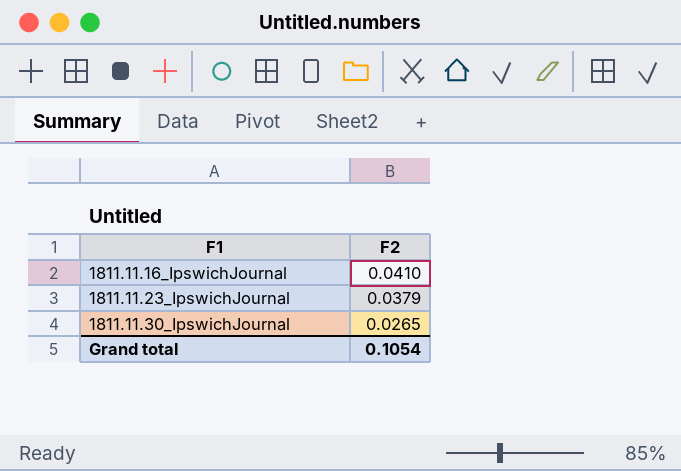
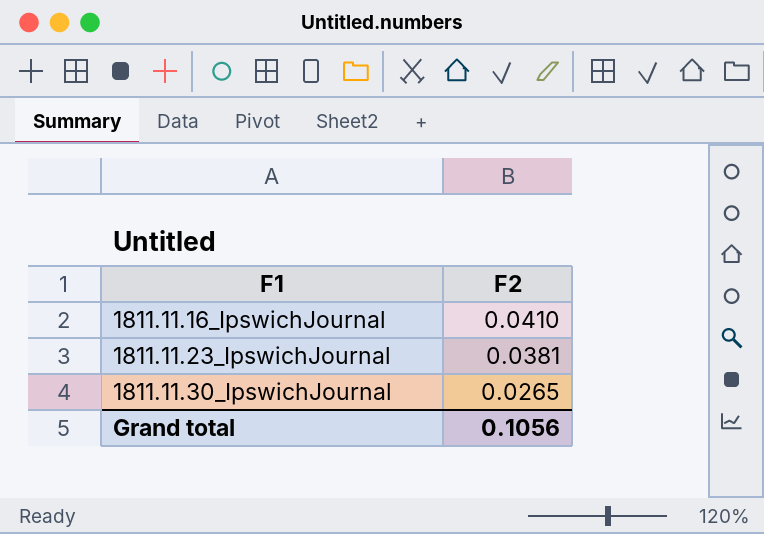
1811.11.23_IpswichJournal | F2: 0.0379 -> 0.0381
Grand total | F2: 0.1054 -> 0.1056

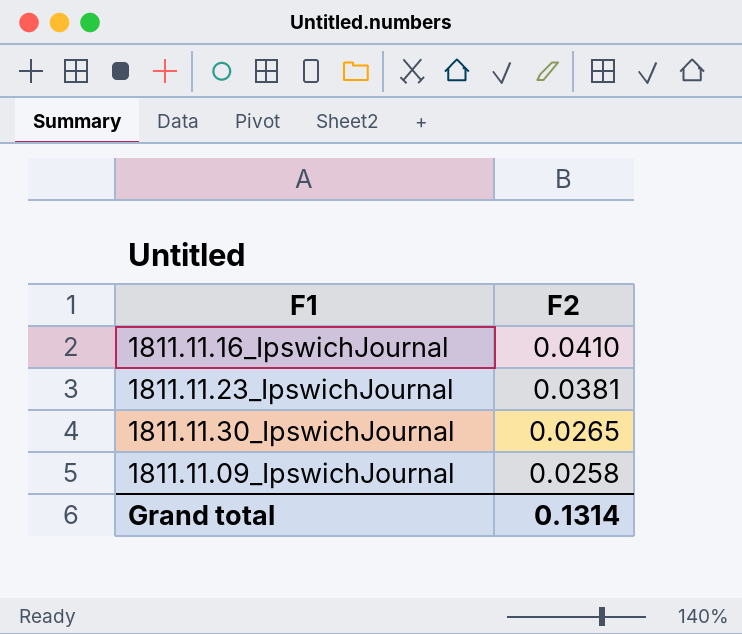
row 1811.11.09_IpswichJournal: none -> 0.0258
Grand total | F2: 0.1056 -> 0.1314

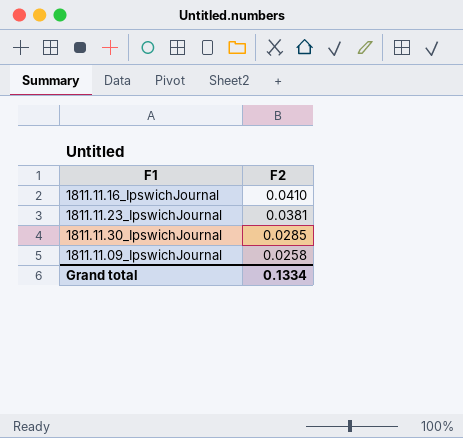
1811.11.30_IpswichJournal | F2: 0.0265 -> 0.0285
Grand total | F2: 0.1314 -> 0.1334

